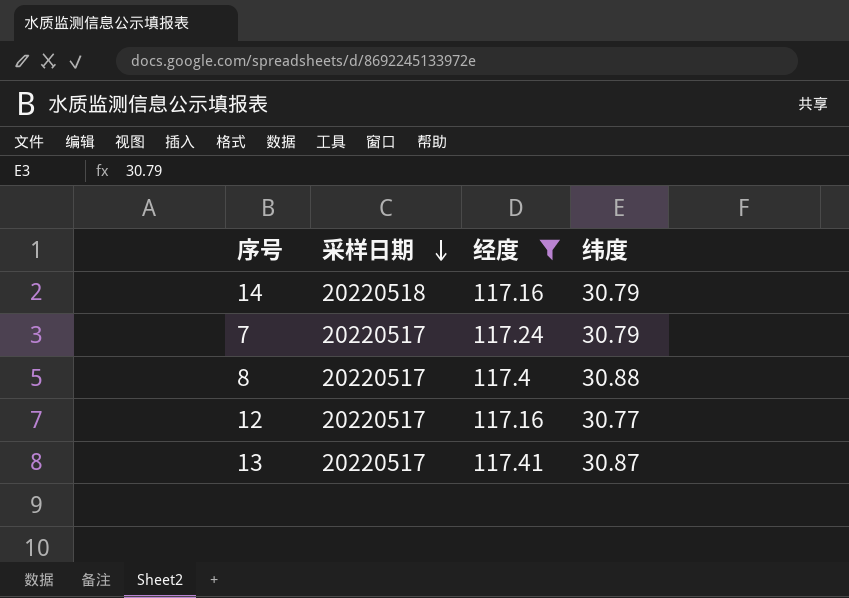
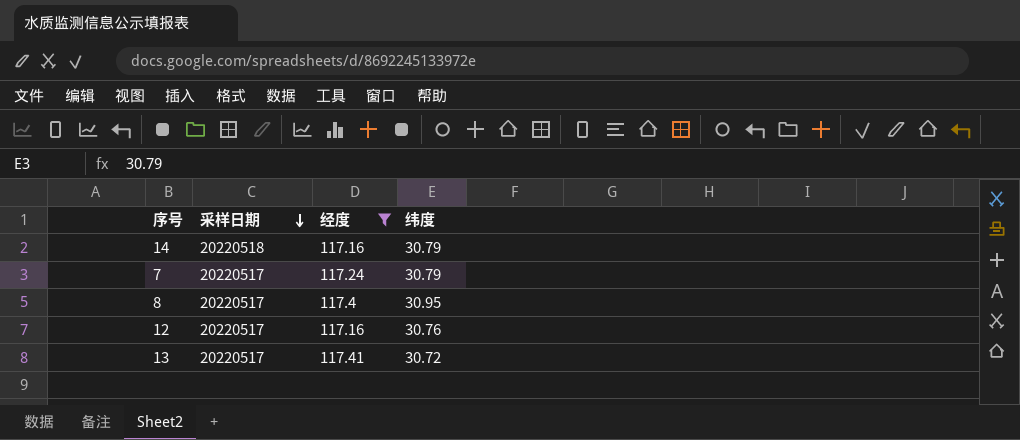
8 | 纬度: 30.88 -> 30.95
12 | 纬度: 30.77 -> 30.76
13 | 纬度: 30.87 -> 30.72

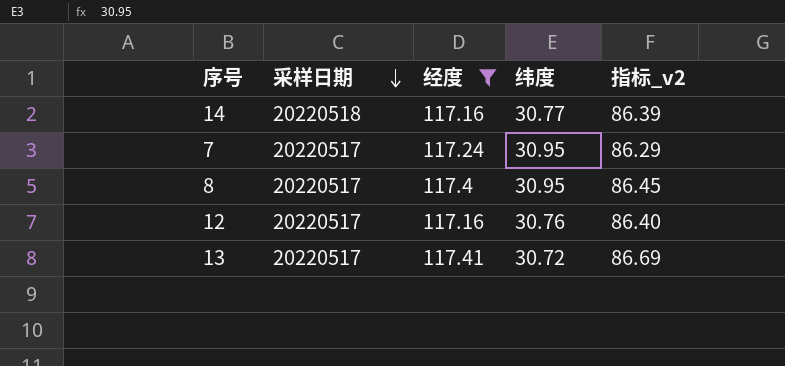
column 指标_v2 | formula: none -> [经度] - [纬度]
14 | 纬度: 30.79 -> 30.77
7 | 纬度: 30.79 -> 30.95

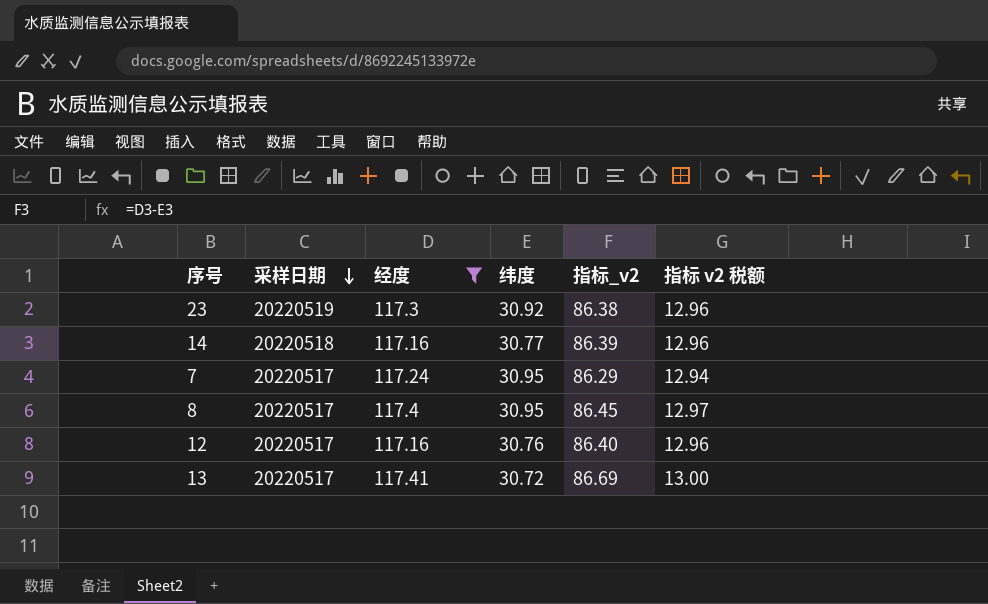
column 指标 v2 税额 | formula: none -> [指标_v2] * 0.15
row 23: none -> 20220519 | 117.3 | 30.92 | 86.38 | 12.96

